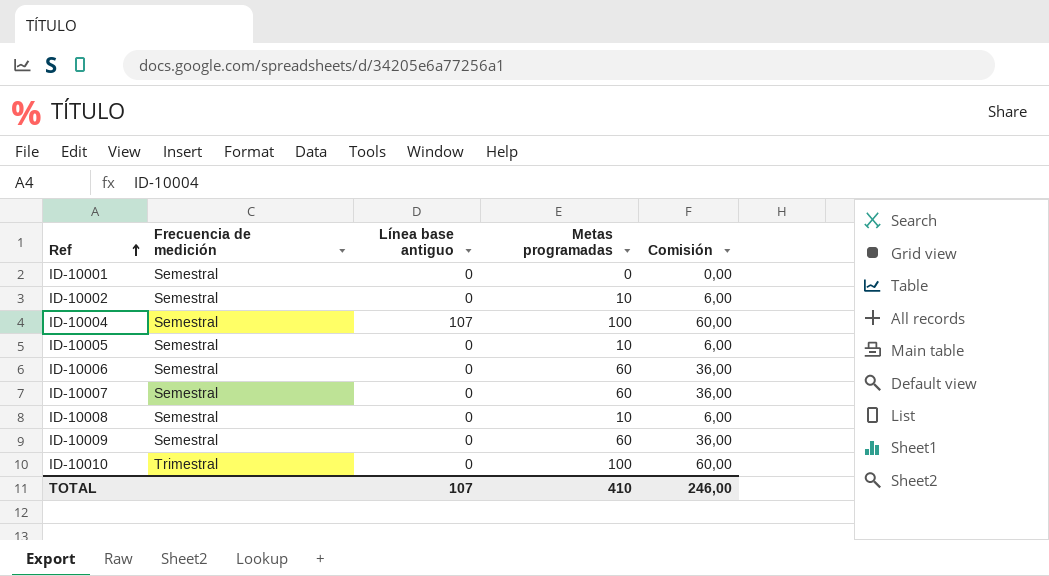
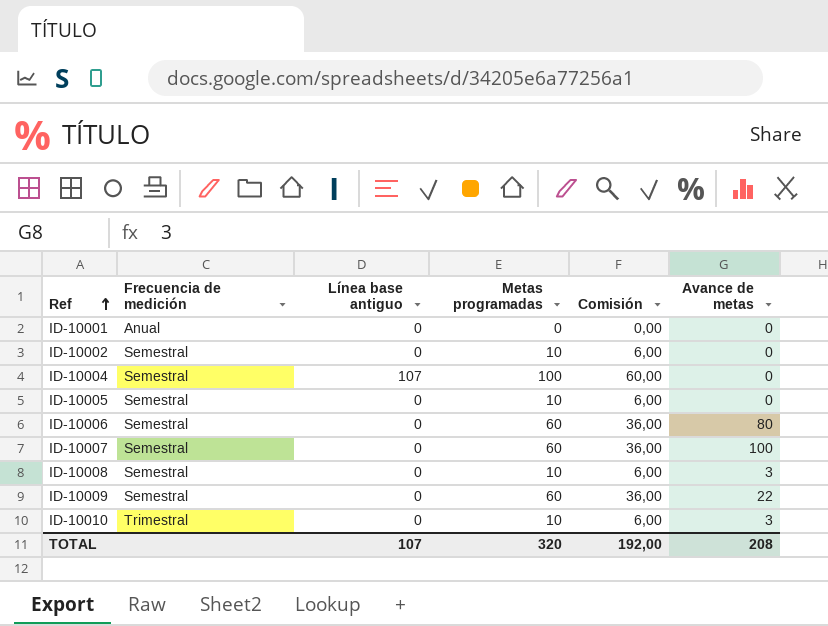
column Avance de metas | position: none -> 6
ID-10001 | Frecuencia de medición: Semestral -> Anual
ID-10010 | Metas programadas: 100 -> 10
ID-10010 | Comisión: 60,00 -> 6,00
TOTAL | Metas programadas: 410 -> 320
TOTAL | Comisión: 246,00 -> 192,00

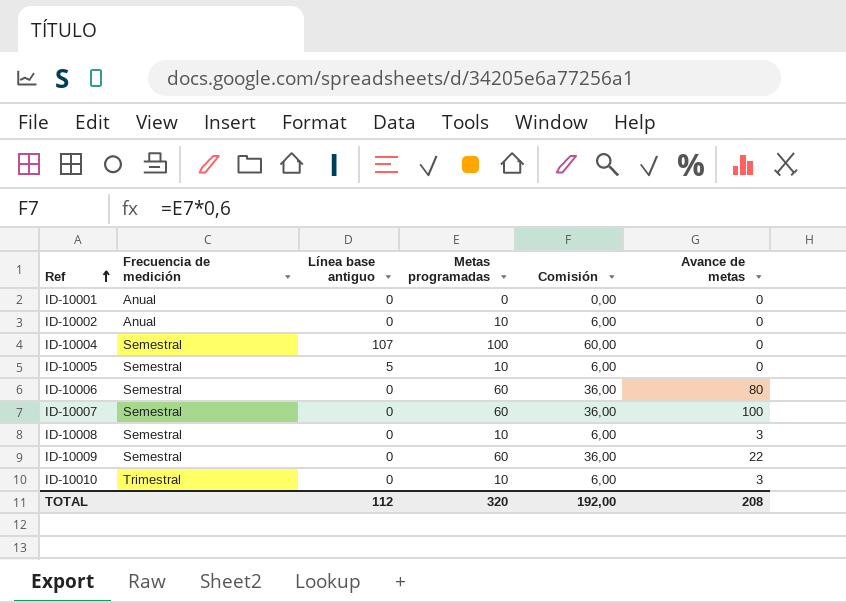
ID-10002 | Frecuencia de medición: Semestral -> Anual
ID-10005 | Línea base antiguo: 0 -> 5
TOTAL | Línea base antiguo: 107 -> 112

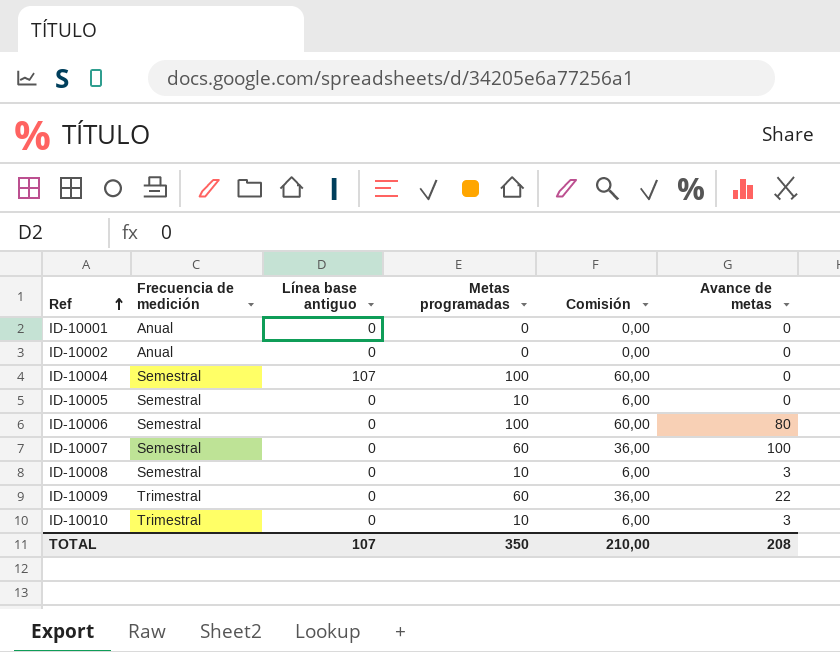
ID-10002 | Metas programadas: 10 -> 0
ID-10002 | Comisión: 6,00 -> 0,00
ID-10005 | Línea base antiguo: 5 -> 0
ID-10006 | Metas programadas: 60 -> 100
ID-10006 | Comisión: 36,00 -> 60,00
ID-10009 | Frecuencia de medición: Semestral -> Trimestral
TOTAL | Línea base antiguo: 112 -> 107
TOTAL | Metas programadas: 320 -> 350
TOTAL | Comisión: 192,00 -> 210,00

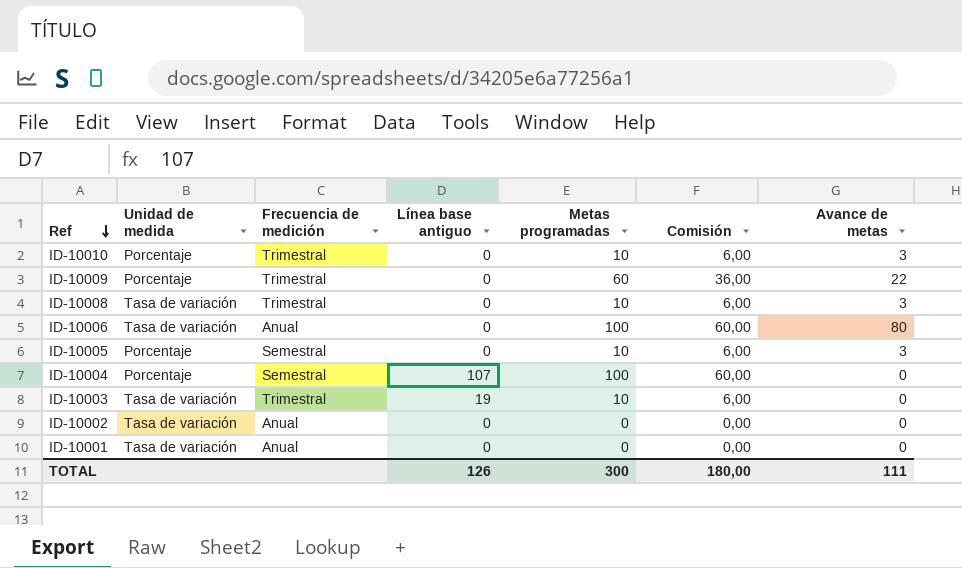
row order: Ref ascending -> Ref descending
column Unidad de medida | position: none -> 2
row ID-10007: Semestral | 0 | 60 | 36,00 | 100 -> none
ID-10008 | Frecuencia de medición: Semestral -> Trimestral
ID-10006 | Frecuencia de medición: Semestral -> Anual
ID-10005 | Avance de metas: 0 -> 3
row ID-10003: none -> Tasa de variación | Trimestral | 19 | 10 | 6,00 | 0
TOTAL | Línea base antiguo: 107 -> 126
TOTAL | Metas programadas: 350 -> 300
TOTAL | Comisión: 210,00 -> 180,00
TOTAL | Avance de metas: 208 -> 111

